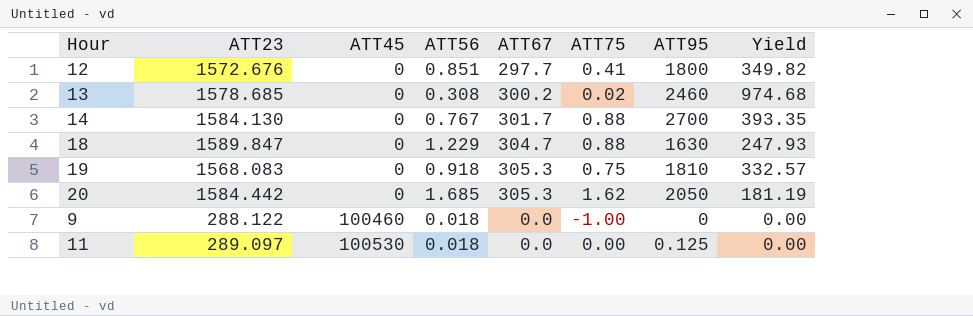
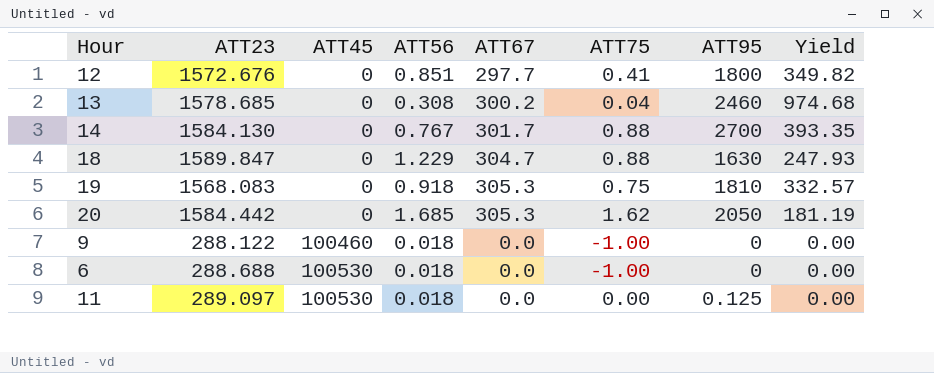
13 | ATT75: 0.02 -> 0.04
row 6: none -> 288.688 | 100530 | 0.018 | 0.0 | -1.00 | 0 | 0.00

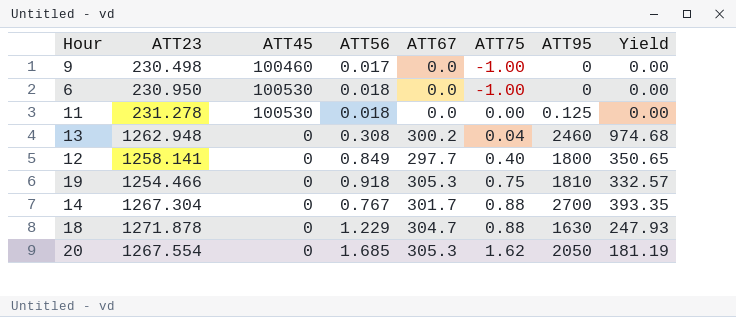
row order: ATT45 ascending -> ATT75 ascending
9 | ATT23: 288.122 -> 230.498
9 | ATT56: 0.018 -> 0.017
6 | ATT23: 288.688 -> 230.950
11 | ATT23: 289.097 -> 231.278
13 | ATT23: 1578.685 -> 1262.948
12 | ATT23: 1572.676 -> 1258.141
12 | ATT56: 0.851 -> 0.849
12 | ATT75: 0.41 -> 0.40
12 | Yield: 349.82 -> 350.65
19 | ATT23: 1568.083 -> 1254.466
14 | ATT23: 1584.130 -> 1267.304
18 | ATT23: 1589.847 -> 1271.878
20 | ATT23: 1584.442 -> 1267.554

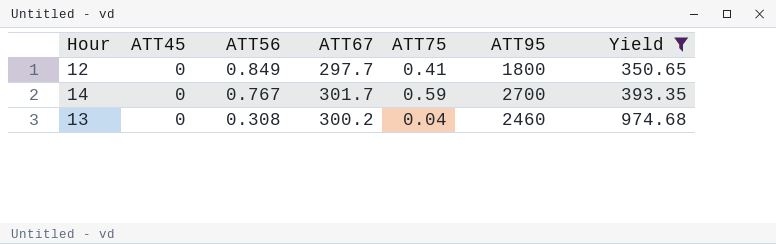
filter: none -> Yield >= 350.65
row order: ATT75 ascending -> ATT56 descending
column ATT23 | position: 2 -> none
12 | ATT75: 0.40 -> 0.41
14 | ATT75: 0.88 -> 0.59

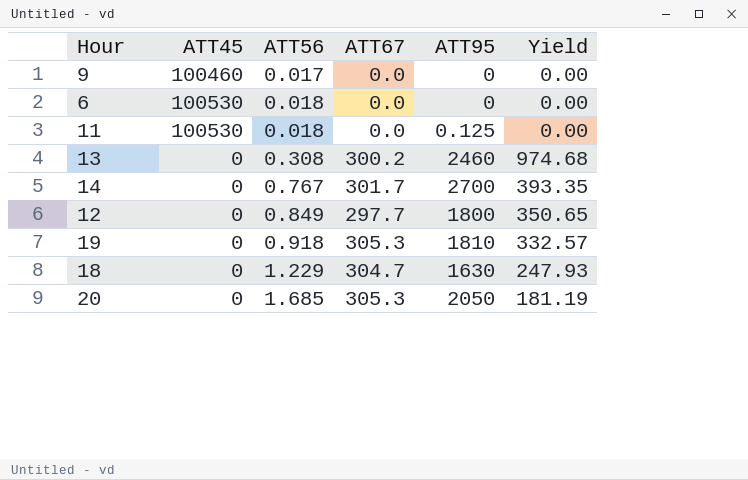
filter: Yield >= 350.65 -> none
row order: ATT56 descending -> ATT56 ascending
column ATT75 | position: 5 -> none

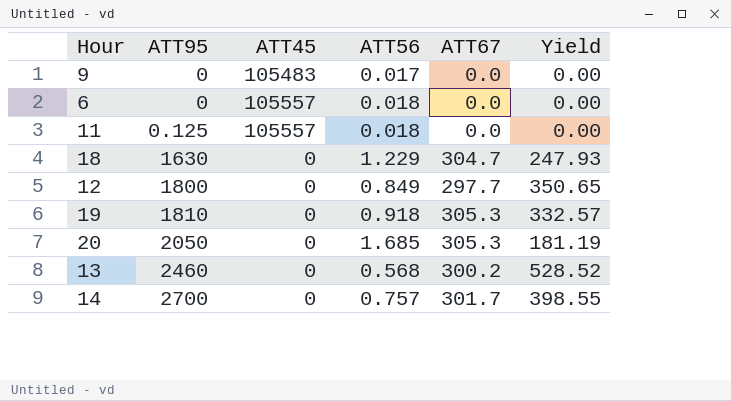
row order: ATT56 ascending -> ATT95 ascending
column ATT95 | position: 5 -> 2
9 | ATT45: 100460 -> 105483
6 | ATT45: 100530 -> 105557
11 | ATT45: 100530 -> 105557
13 | ATT56: 0.308 -> 0.568
13 | Yield: 974.68 -> 528.52
14 | ATT56: 0.767 -> 0.757
14 | Yield: 393.35 -> 398.55

